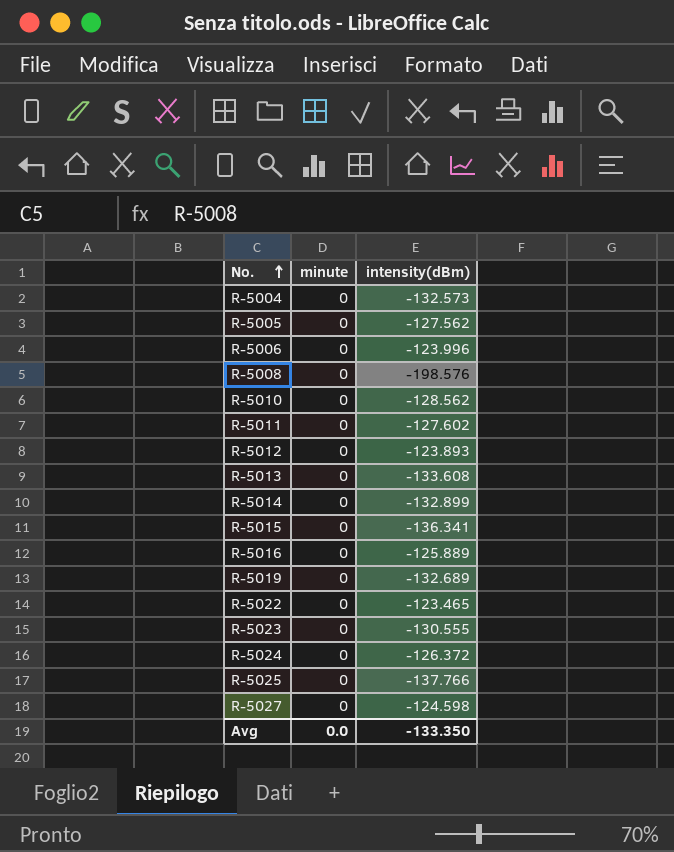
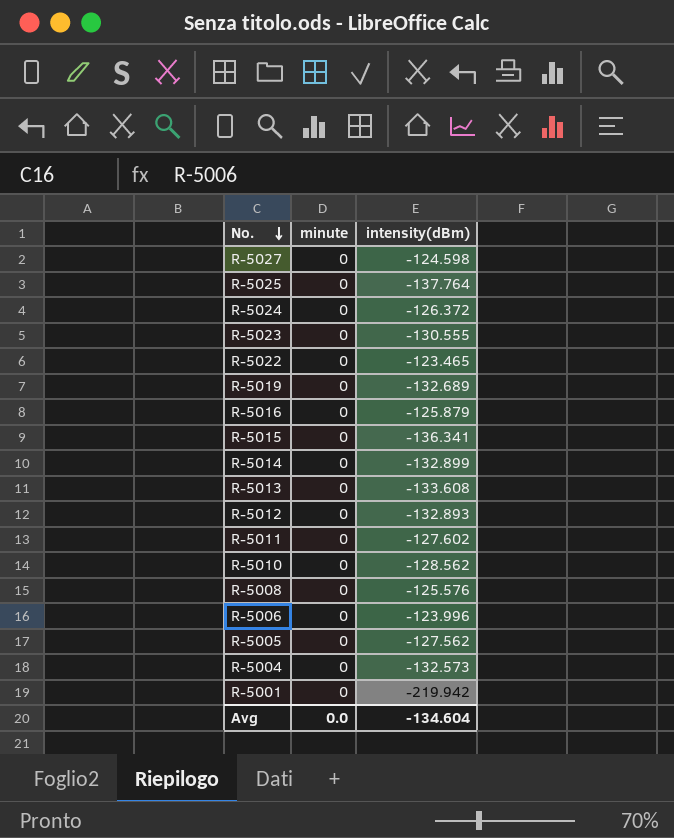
row order: No. ascending -> No. descending
R-5025 | intensity(dBm): -137.766 -> -137.764
R-5016 | intensity(dBm): -125.889 -> -125.879
R-5012 | intensity(dBm): -123.893 -> -132.893
R-5008 | intensity(dBm): -198.576 -> -125.576
row R-5001: none -> 0 | -219.942
Avg | intensity(dBm): -133.350 -> -134.604

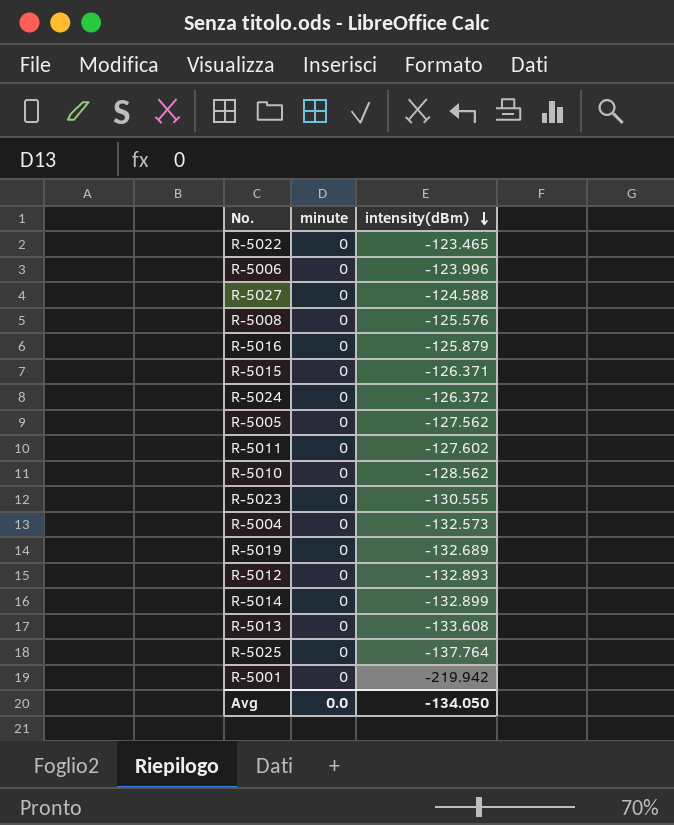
row order: No. descending -> intensity(dBm) descending
R-5027 | intensity(dBm): -124.598 -> -124.588
R-5015 | intensity(dBm): -136.341 -> -126.371
Avg | intensity(dBm): -134.604 -> -134.050

